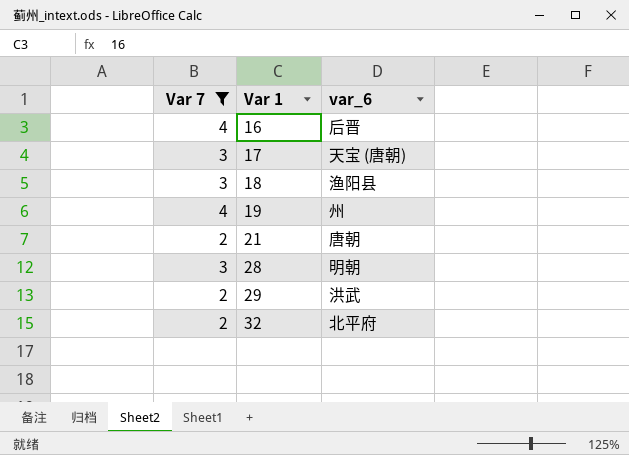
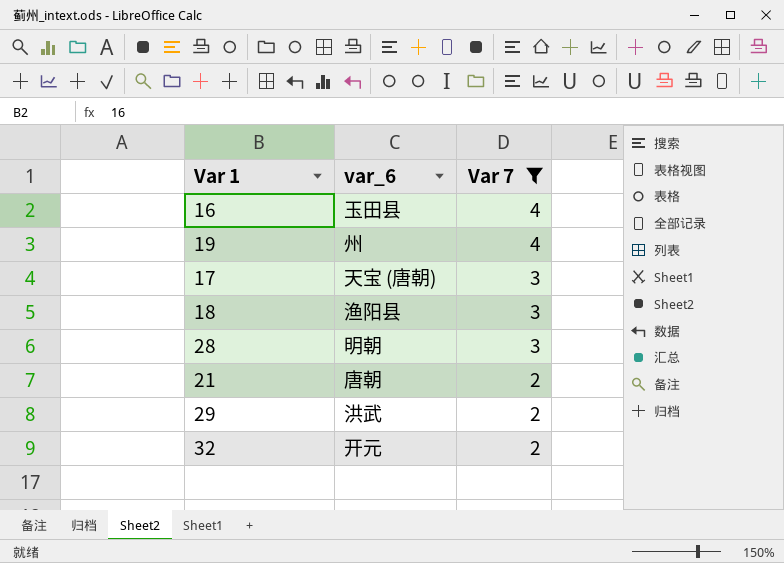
row order: Var 1 ascending -> Var 7 descending
column Var 7 | position: 1 -> 3
16 | var_6: 后晋 -> 玉田县
32 | var_6: 北平府 -> 开元

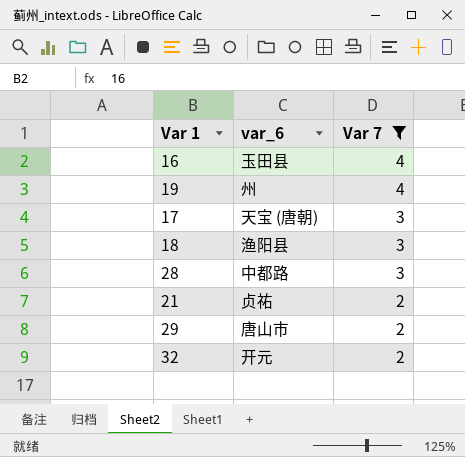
28 | var_6: 明朝 -> 中都路
21 | var_6: 唐朝 -> 贞祐
29 | var_6: 洪武 -> 唐山市

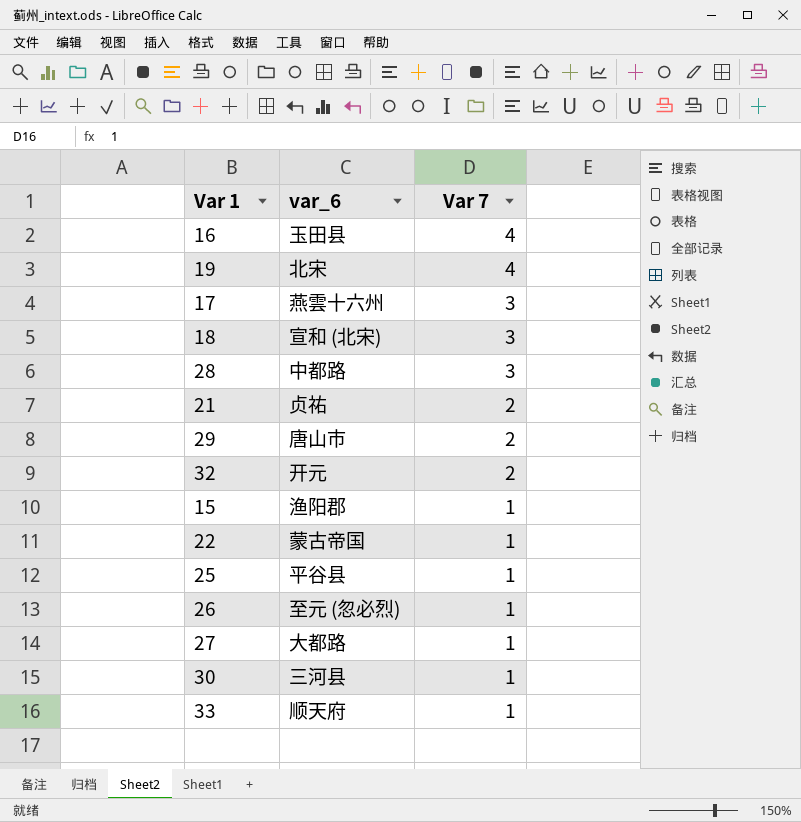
filter: Var 7 != 1 -> none
19 | var_6: 州 -> 北宋
17 | var_6: 天宝 (唐朝) -> 燕雲十六州
18 | var_6: 渔阳县 -> 宣和 (北宋)

